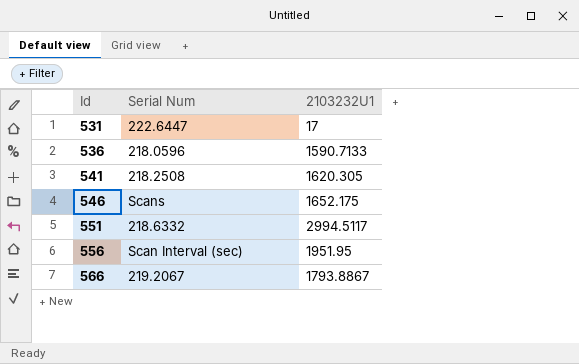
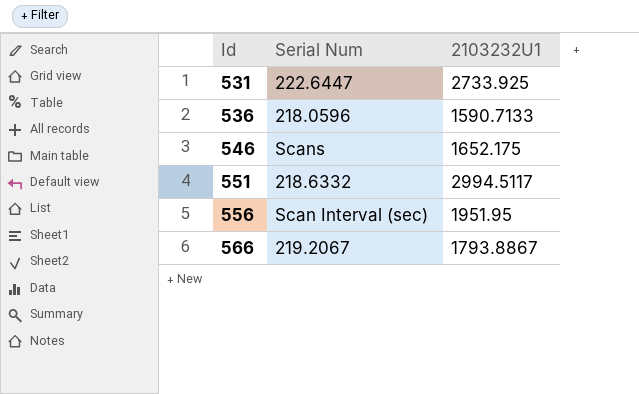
row 541: 218.2508 | 1620.305 -> none
531 | 2103232U1: 17 -> 2733.925

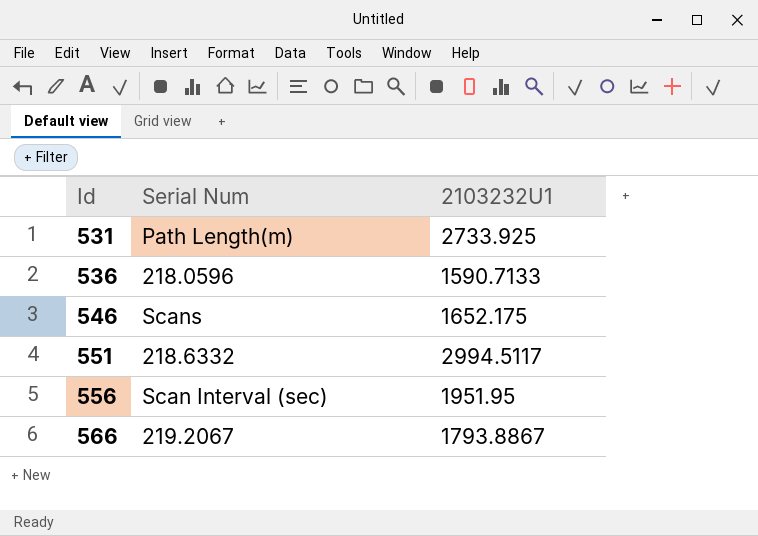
531 | Serial Num: 222.6447 -> Path Length(m)

